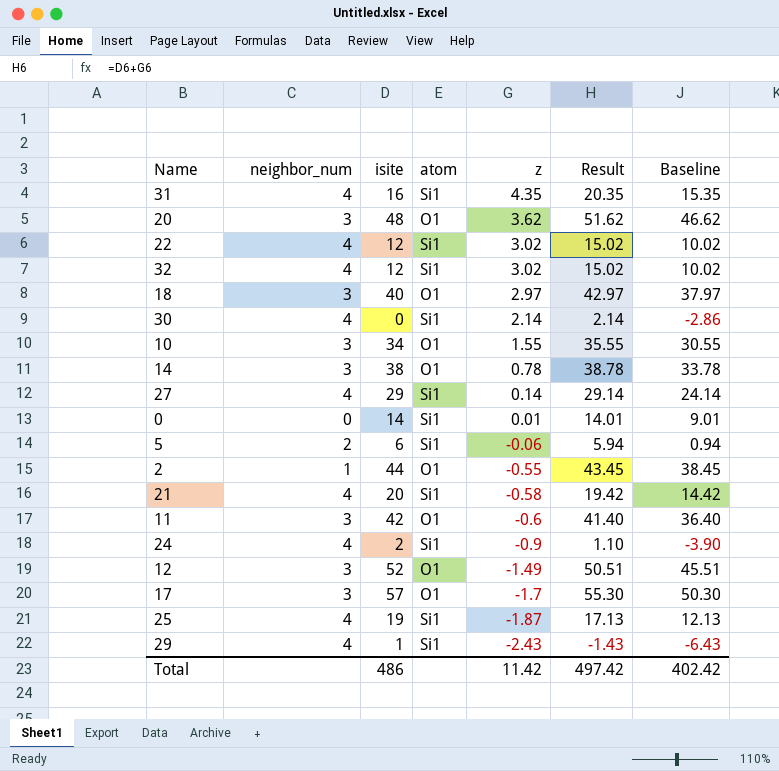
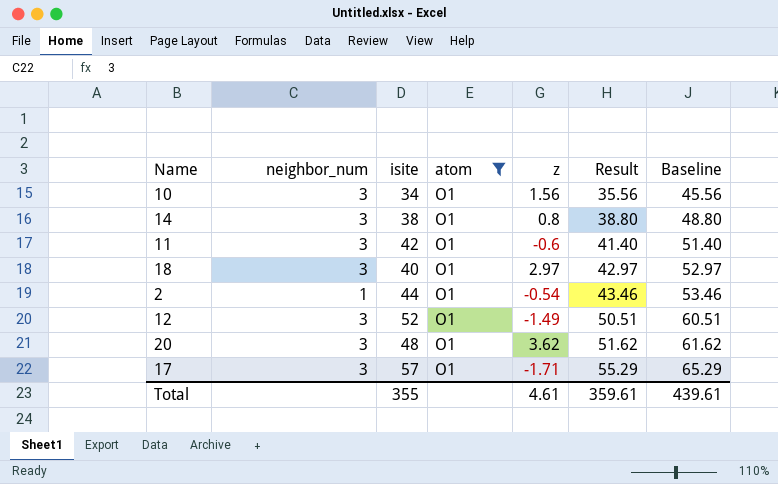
filter: none -> atom = O1
row order: z descending -> Result ascending
column Baseline | formula: [Result] - 5 -> [Result] + 10
10 | z: 1.55 -> 1.56
10 | Result: 35.55 -> 35.56
14 | z: 0.78 -> 0.8
14 | Result: 38.78 -> 38.80
2 | z: -0.55 -> -0.54
2 | Result: 43.45 -> 43.46
17 | z: -1.7 -> -1.71
17 | Result: 55.30 -> 55.29
Total | isite: 486 -> 355
Total | z: 11.42 -> 4.61
Total | Result: 497.42 -> 359.61
Total | Baseline: 402.42 -> 439.61

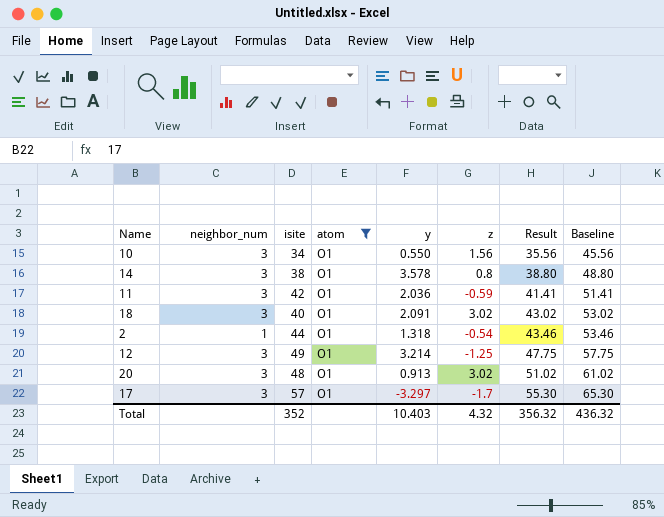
column y | position: none -> 5
11 | z: -0.6 -> -0.59
11 | Result: 41.40 -> 41.41
11 | Baseline: 51.40 -> 51.41
18 | z: 2.97 -> 3.02
18 | Result: 42.97 -> 43.02
18 | Baseline: 52.97 -> 53.02
12 | isite: 52 -> 49
12 | z: -1.49 -> -1.25
12 | Result: 50.51 -> 47.75
12 | Baseline: 60.51 -> 57.75
20 | z: 3.62 -> 3.02
20 | Result: 51.62 -> 51.02
20 | Baseline: 61.62 -> 61.02
17 | z: -1.71 -> -1.7
17 | Result: 55.29 -> 55.30
17 | Baseline: 65.29 -> 65.30
Total | isite: 355 -> 352
Total | z: 4.61 -> 4.32
Total | Result: 359.61 -> 356.32
Total | Baseline: 439.61 -> 436.32

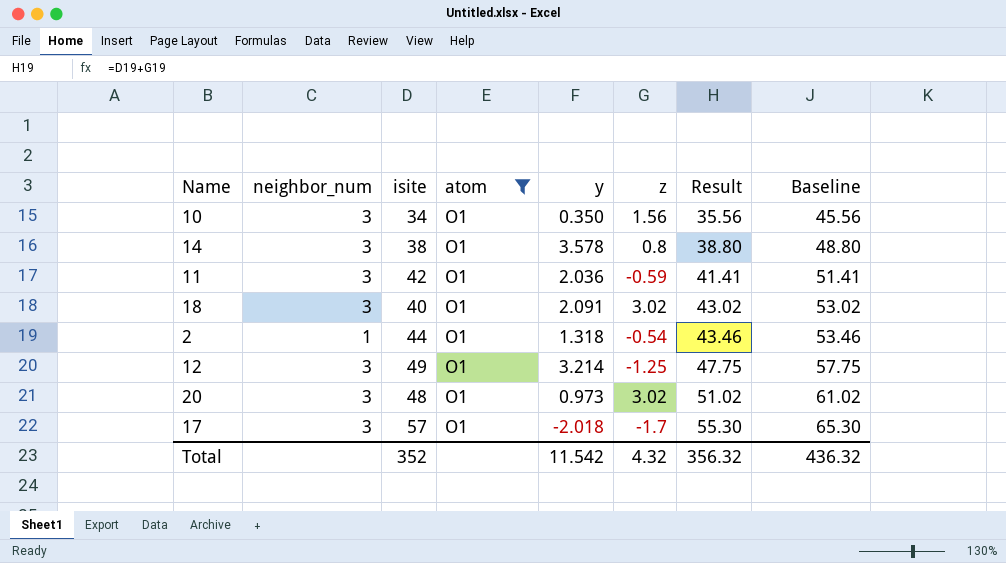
10 | y: 0.550 -> 0.350
20 | y: 0.913 -> 0.973
17 | y: -3.297 -> -2.018
Total | y: 10.403 -> 11.542

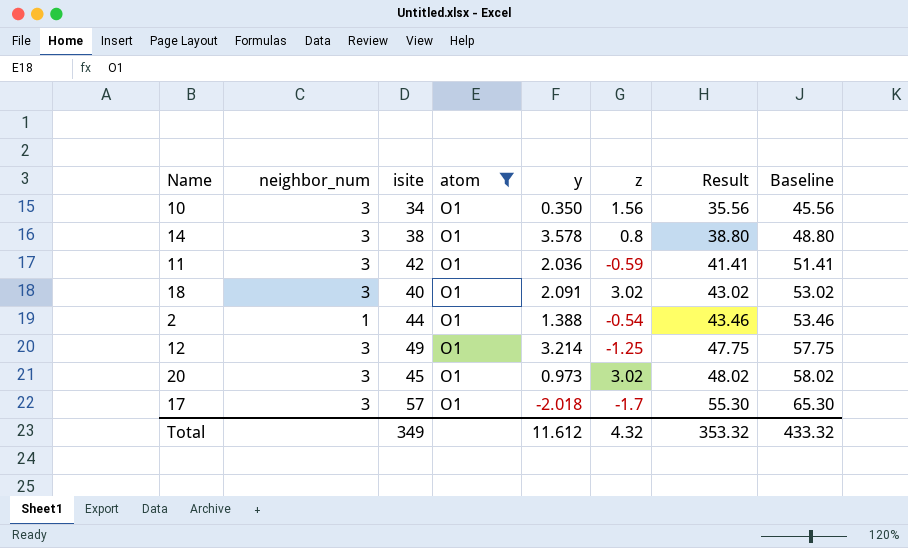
2 | y: 1.318 -> 1.388
20 | isite: 48 -> 45
20 | Result: 51.02 -> 48.02
20 | Baseline: 61.02 -> 58.02
Total | isite: 352 -> 349
Total | y: 11.542 -> 11.612
Total | Result: 356.32 -> 353.32
Total | Baseline: 436.32 -> 433.32

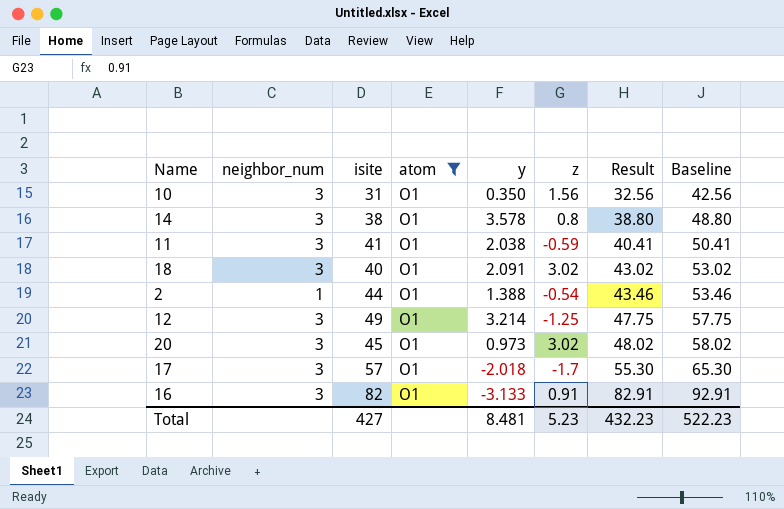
10 | isite: 34 -> 31
10 | Result: 35.56 -> 32.56
10 | Baseline: 45.56 -> 42.56
11 | isite: 42 -> 41
11 | y: 2.036 -> 2.038
11 | Result: 41.41 -> 40.41
11 | Baseline: 51.41 -> 50.41
row 16: none -> 3 | 82 | O1 | -3.133 | 0.91 | 82.91 | 92.91
Total | isite: 349 -> 427
Total | y: 11.612 -> 8.481
Total | z: 4.32 -> 5.23
Total | Result: 353.32 -> 432.23
Total | Baseline: 433.32 -> 522.23

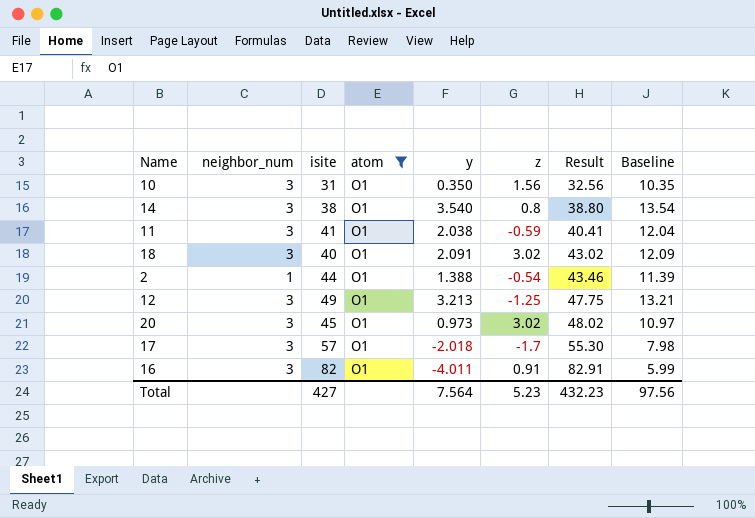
column Baseline | formula: [Result] + 10 -> [y] + 10
14 | y: 3.578 -> 3.540
12 | y: 3.214 -> 3.213
16 | y: -3.133 -> -4.011
Total | y: 8.481 -> 7.564
Total | Baseline: 522.23 -> 97.56

